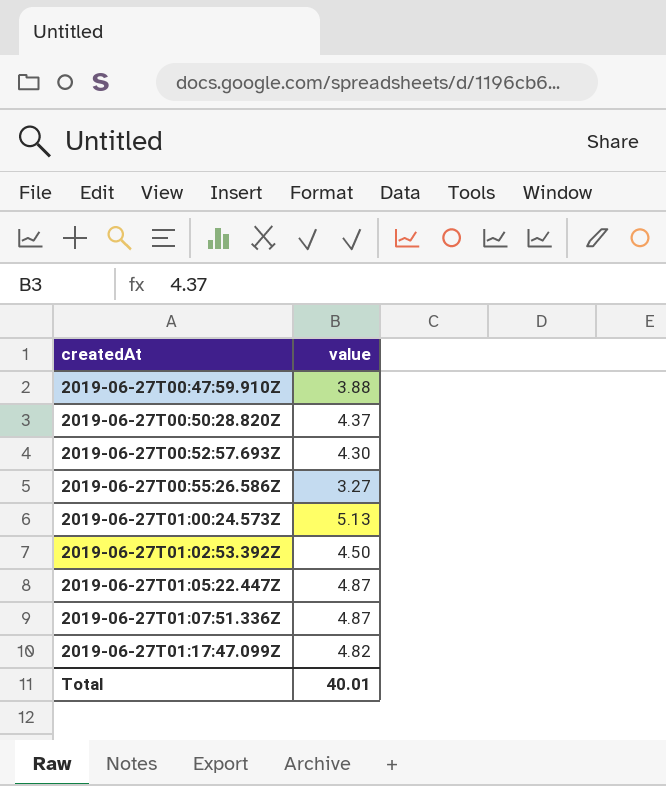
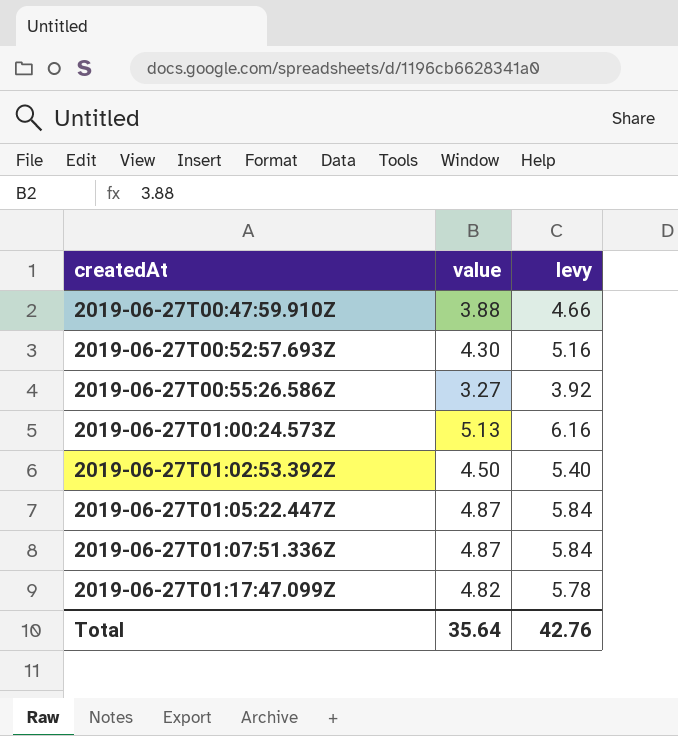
column levy | formula: none -> [value] * 1.2
row 2019-06-27T00:50:28.820Z: 4.37 -> none
Total | value: 40.01 -> 35.64

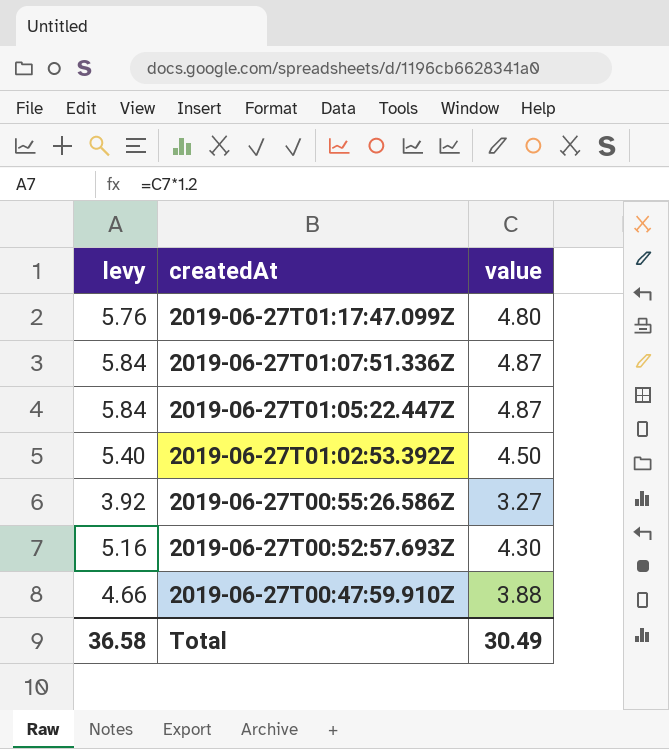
row order: createdAt ascending -> createdAt descending
column levy | position: 3 -> 1
row 2019-06-27T01:00:24.573Z: 5.13 | 6.16 -> none
2019-06-27T01:17:47.099Z | levy: 5.78 -> 5.76
2019-06-27T01:17:47.099Z | value: 4.82 -> 4.80
Total | levy: 42.76 -> 36.58
Total | value: 35.64 -> 30.49

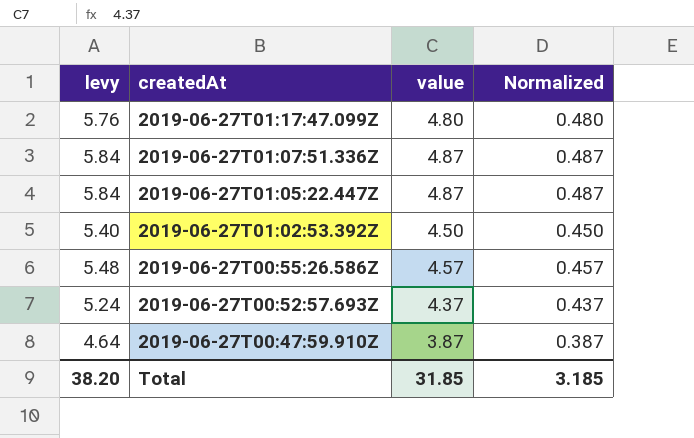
column Normalized | formula: none -> [value] * 0.1
2019-06-27T00:55:26.586Z | levy: 3.92 -> 5.48
2019-06-27T00:55:26.586Z | value: 3.27 -> 4.57
2019-06-27T00:52:57.693Z | levy: 5.16 -> 5.24
2019-06-27T00:52:57.693Z | value: 4.30 -> 4.37
2019-06-27T00:47:59.910Z | levy: 4.66 -> 4.64
2019-06-27T00:47:59.910Z | value: 3.88 -> 3.87
Total | levy: 36.58 -> 38.20
Total | value: 30.49 -> 31.85

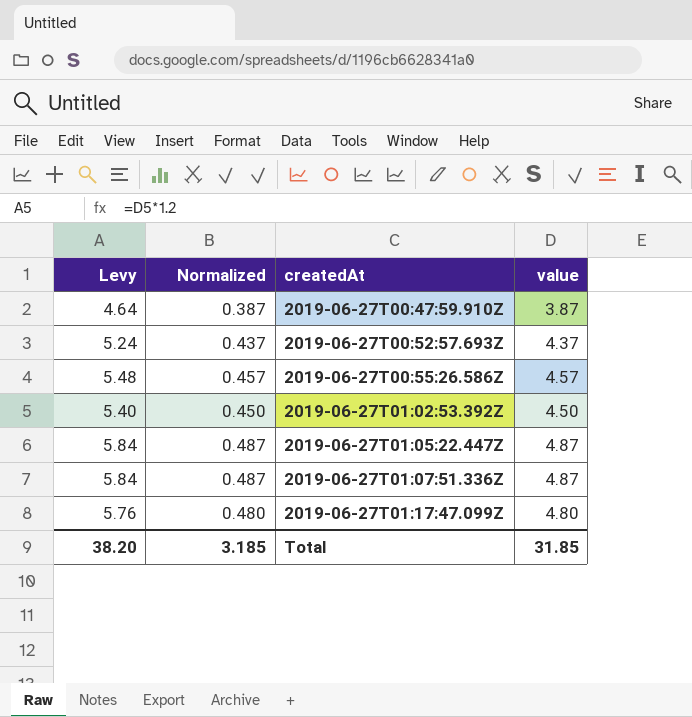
row order: createdAt descending -> createdAt ascending
column name: levy -> Levy
column Normalized | position: 4 -> 2

